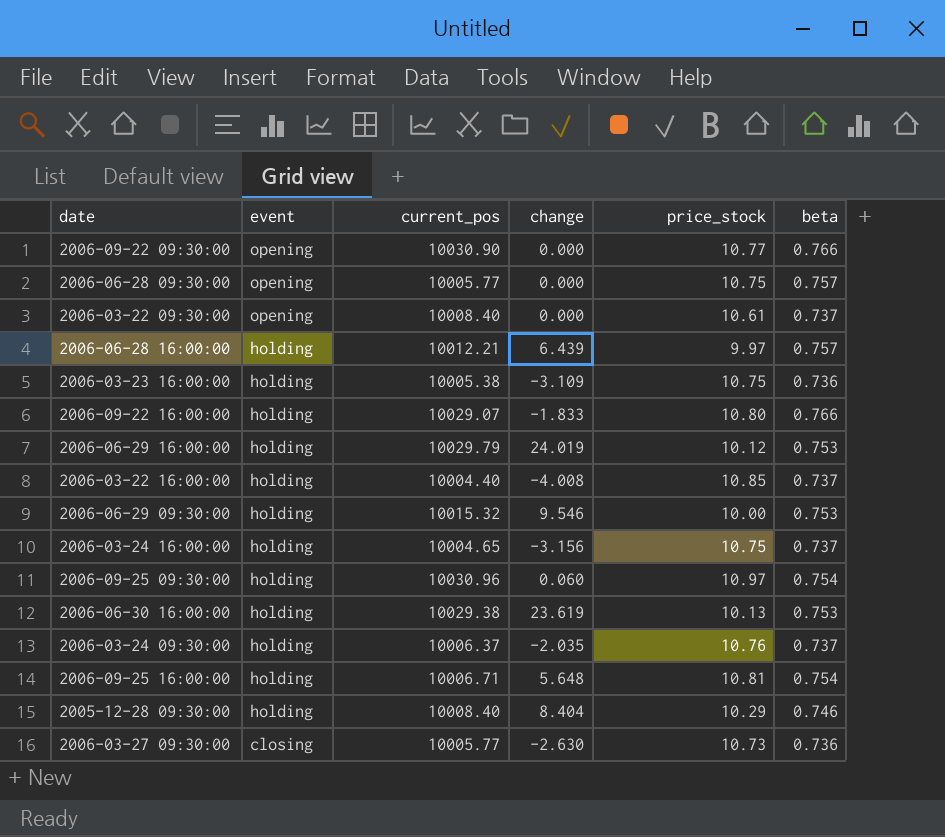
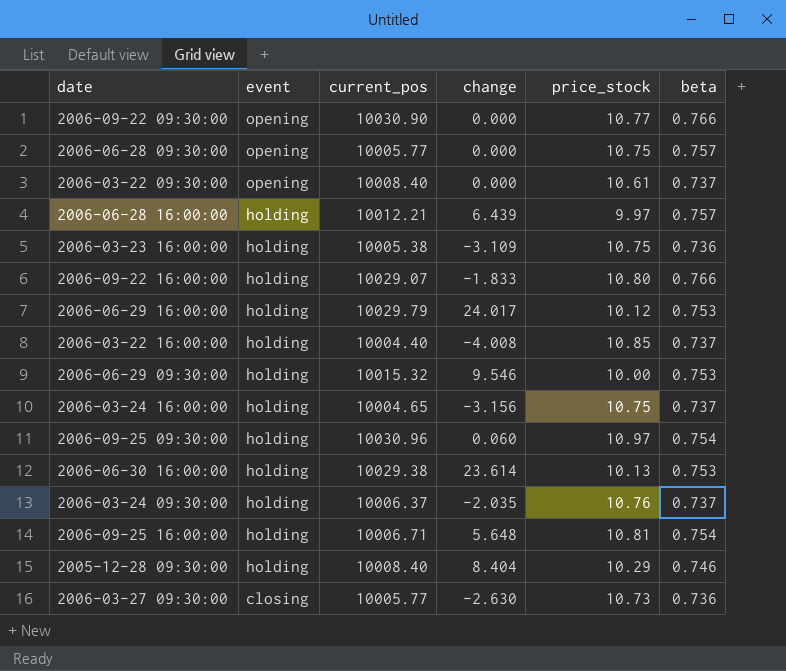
2006-06-29 16:00:00 | change: 24.019 -> 24.017
2006-06-30 16:00:00 | change: 23.619 -> 23.614

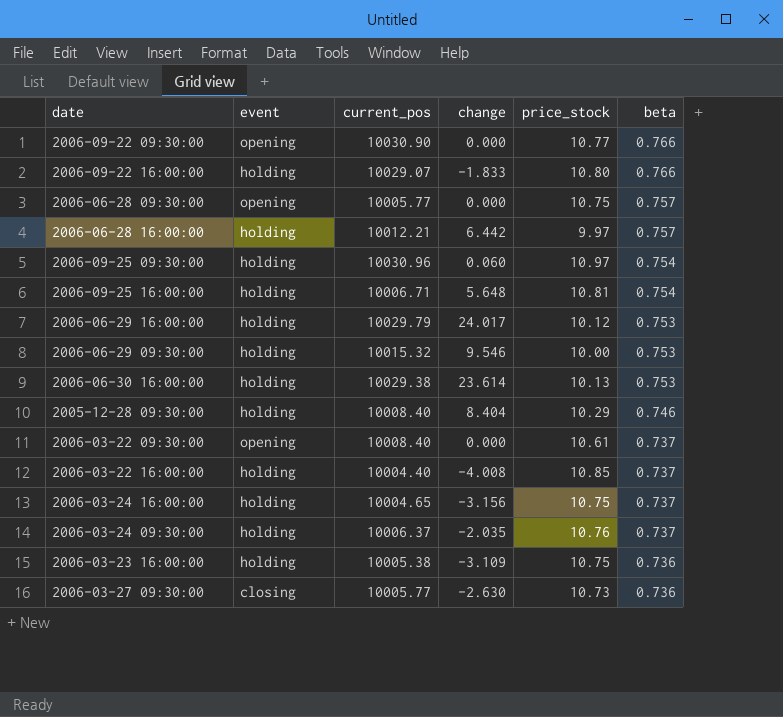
row order: event descending -> beta descending
2006-06-28 16:00:00 | change: 6.439 -> 6.442

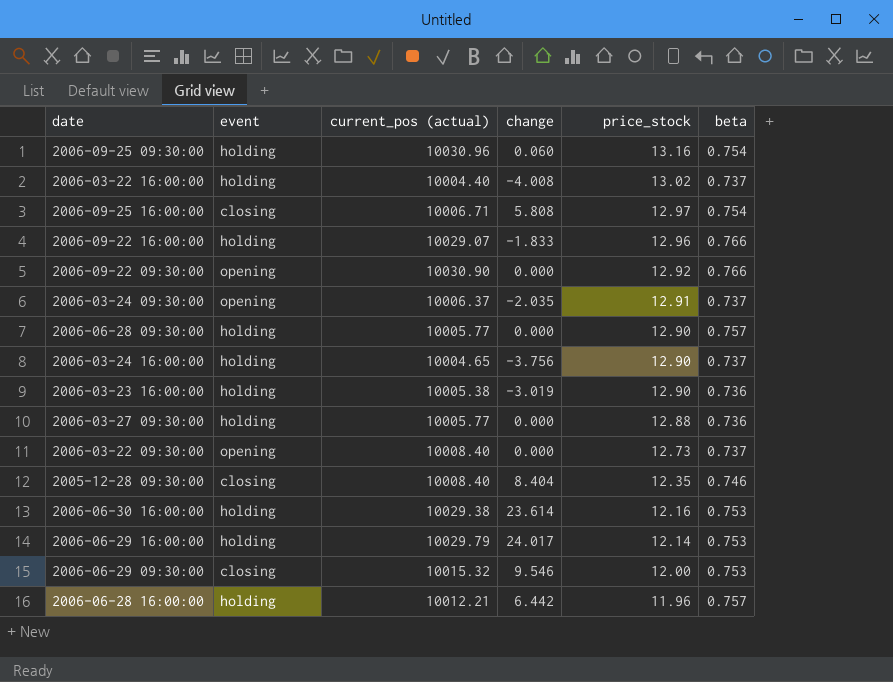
row order: beta descending -> price_stock descending
column name: current_pos -> current_pos (actual)
2006-09-25 09:30:00 | price_stock: 10.97 -> 13.16
2006-03-22 16:00:00 | price_stock: 10.85 -> 13.02
2006-09-25 16:00:00 | event: holding -> closing
2006-09-25 16:00:00 | change: 5.648 -> 5.808
2006-09-25 16:00:00 | price_stock: 10.81 -> 12.97
2006-09-22 16:00:00 | price_stock: 10.80 -> 12.96
2006-09-22 09:30:00 | price_stock: 10.77 -> 12.92
2006-03-24 09:30:00 | event: holding -> opening
2006-03-24 09:30:00 | price_stock: 10.76 -> 12.91
2006-06-28 09:30:00 | event: opening -> holding
2006-06-28 09:30:00 | price_stock: 10.75 -> 12.90
2006-03-24 16:00:00 | change: -3.156 -> -3.756
2006-03-24 16:00:00 | price_stock: 10.75 -> 12.90
2006-03-23 16:00:00 | change: -3.109 -> -3.019
2006-03-23 16:00:00 | price_stock: 10.75 -> 12.90
2006-03-27 09:30:00 | event: closing -> holding
2006-03-27 09:30:00 | change: -2.630 -> 0.000
2006-03-27 09:30:00 | price_stock: 10.73 -> 12.88
2006-03-22 09:30:00 | price_stock: 10.61 -> 12.73
2005-12-28 09:30:00 | event: holding -> closing
2005-12-28 09:30:00 | price_stock: 10.29 -> 12.35
2006-06-30 16:00:00 | price_stock: 10.13 -> 12.16
2006-06-29 16:00:00 | price_stock: 10.12 -> 12.14
2006-06-29 09:30:00 | event: holding -> closing
2006-06-29 09:30:00 | price_stock: 10.00 -> 12.00
2006-06-28 16:00:00 | price_stock: 9.97 -> 11.96

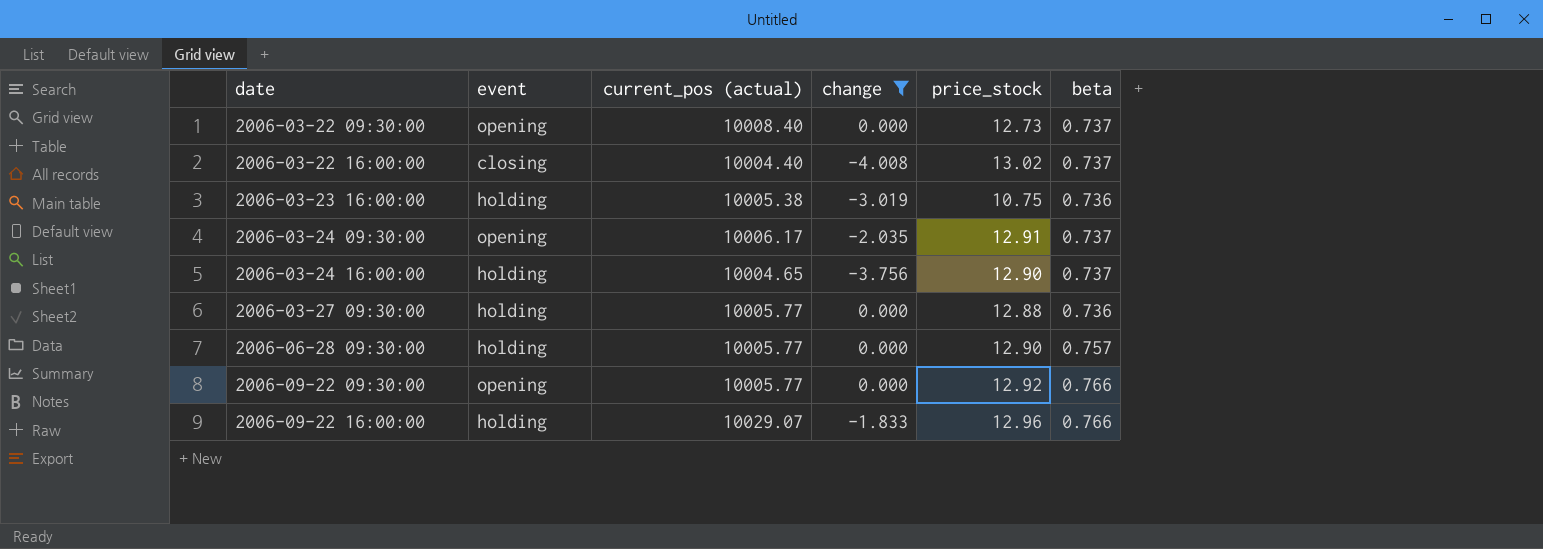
filter: none -> change <= 0.000
row order: price_stock descending -> date ascending
2006-03-22 16:00:00 | event: holding -> closing
2006-03-23 16:00:00 | price_stock: 12.90 -> 10.75
2006-03-24 09:30:00 | current_pos (actual): 10006.37 -> 10006.17
2006-09-22 09:30:00 | current_pos (actual): 10030.90 -> 10005.77

